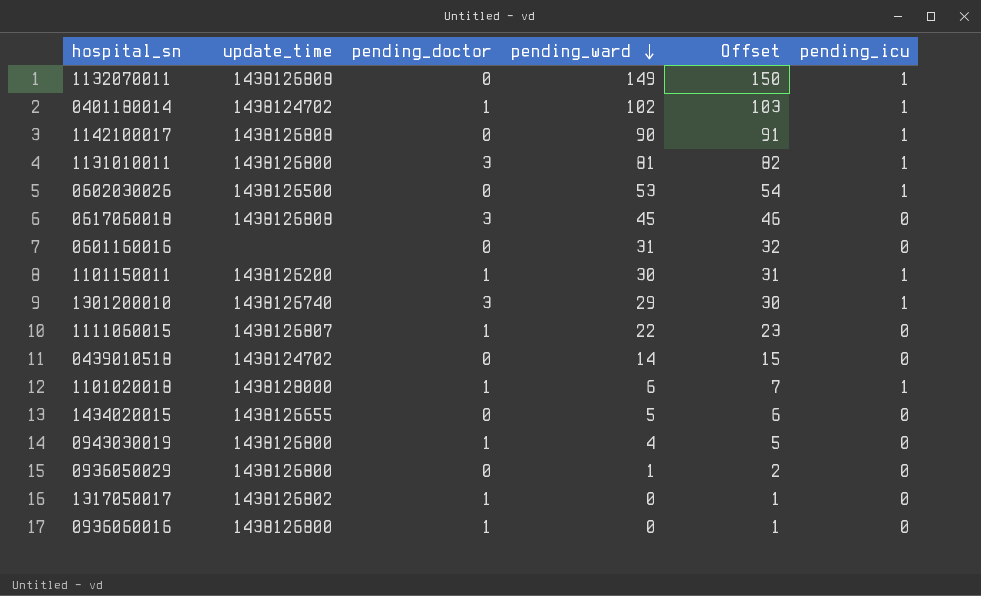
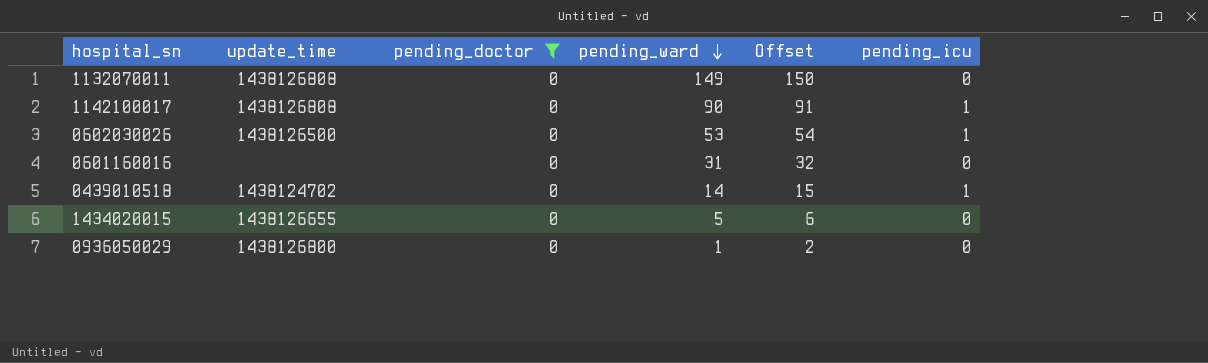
filter: none -> pending_doctor = 0
1132070011 | pending_icu: 1 -> 0
0439010518 | pending_icu: 0 -> 1

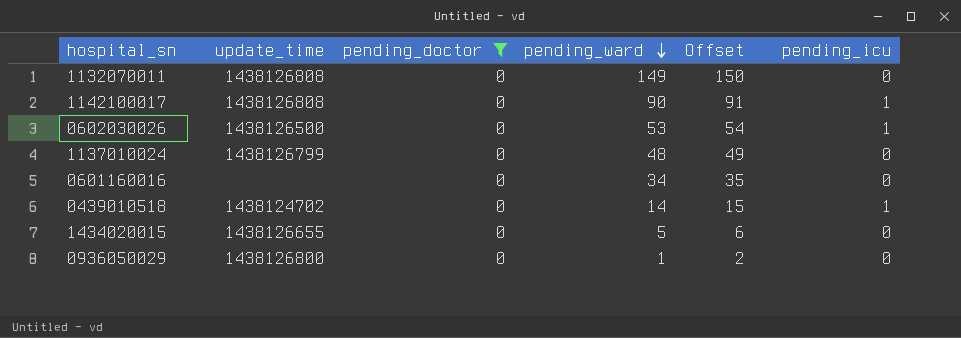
row 1137010024: none -> 1438126799 | 0 | 48 | 49 | 0
0601160016 | pending_ward: 31 -> 34
0601160016 | Offset: 32 -> 35

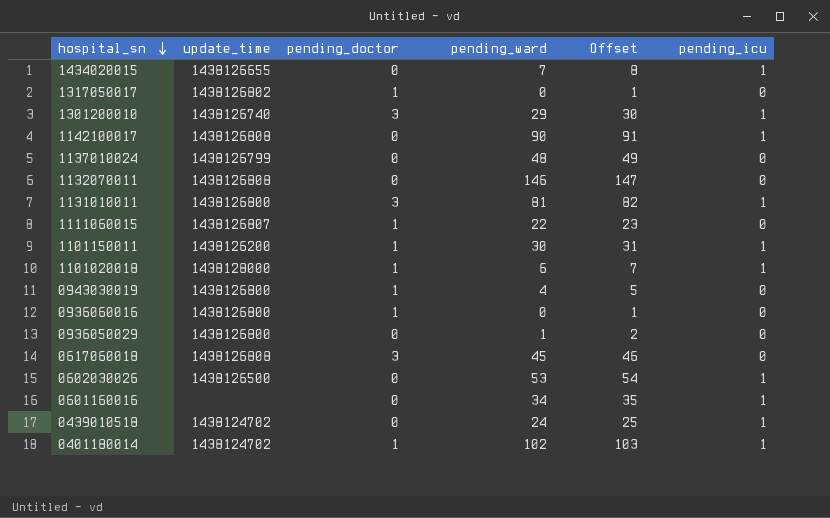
filter: pending_doctor = 0 -> none
row order: pending_ward descending -> hospital_sn descending
1434020015 | pending_ward: 5 -> 7
1434020015 | Offset: 6 -> 8
1434020015 | pending_icu: 0 -> 1
1132070011 | pending_ward: 149 -> 146
1132070011 | Offset: 150 -> 147
0601160016 | pending_icu: 0 -> 1
0439010518 | pending_ward: 14 -> 24
0439010518 | Offset: 15 -> 25

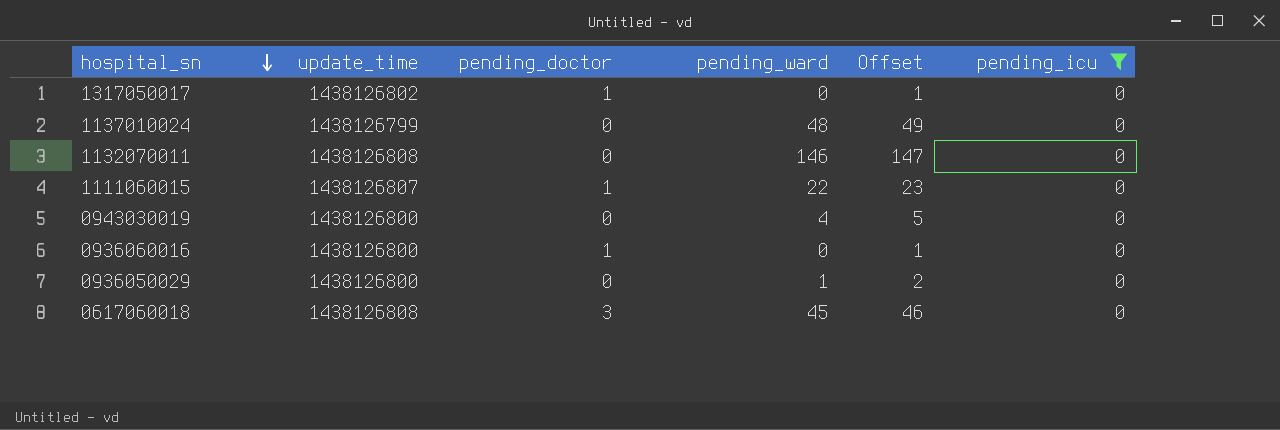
filter: none -> pending_icu = 0
0943030019 | pending_doctor: 1 -> 0

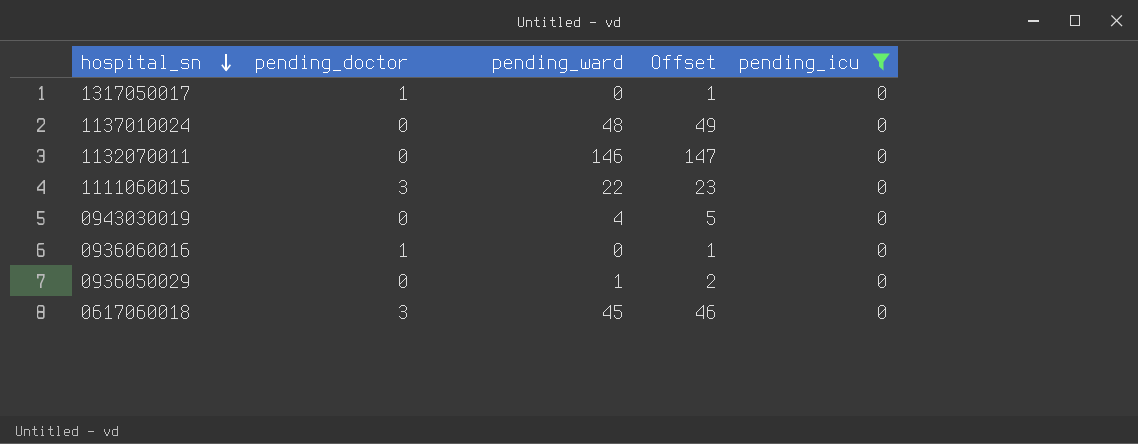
column update_time | position: 2 -> none
1111060015 | pending_doctor: 1 -> 3

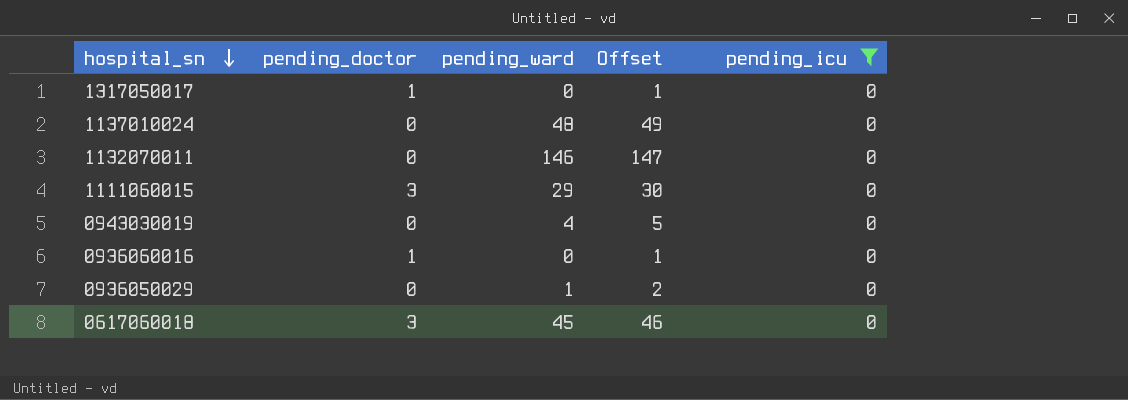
1111060015 | pending_ward: 22 -> 29
1111060015 | Offset: 23 -> 30

